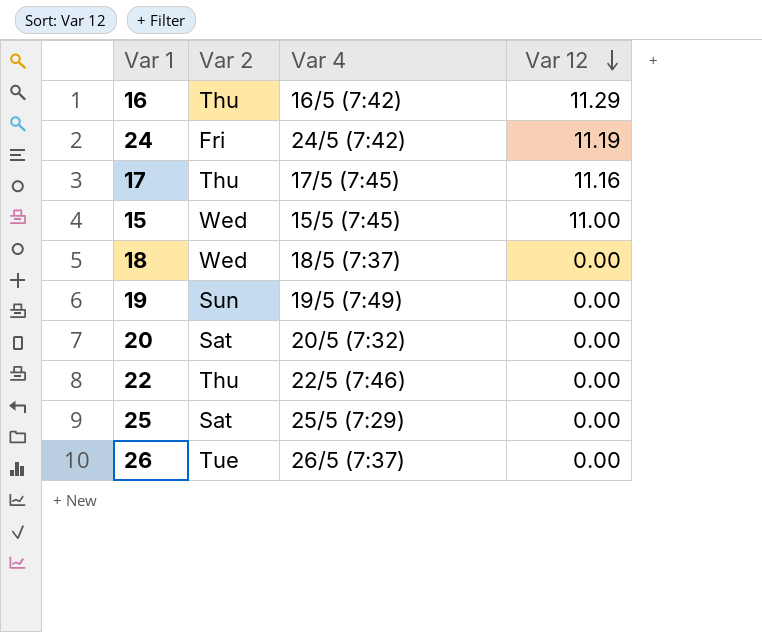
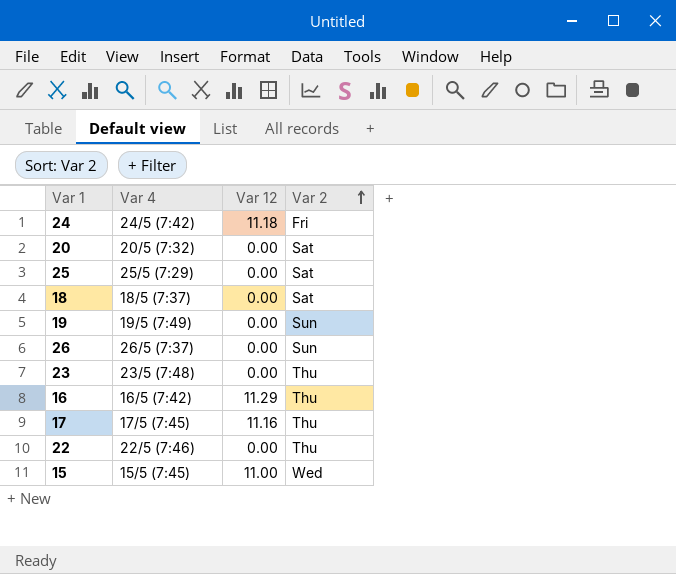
row order: Var 12 descending -> Var 2 ascending
column Var 2 | position: 2 -> 4
24 | Var 12: 11.19 -> 11.18
18 | Var 2: Wed -> Sat
26 | Var 2: Tue -> Sun
row 23: none -> 23/5 (7:48) | 0.00 | Thu

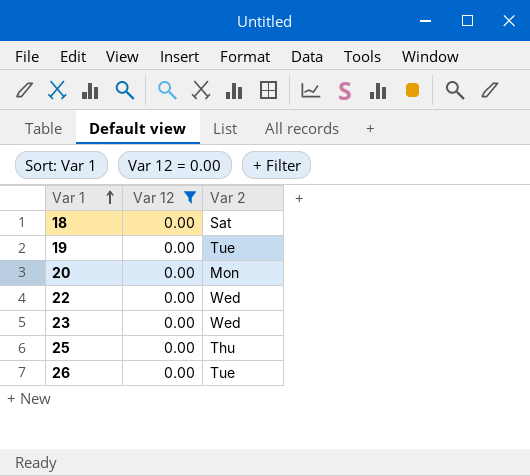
filter: none -> Var 12 = 0.00
row order: Var 2 ascending -> Var 1 ascending
column Var 4 | position: 2 -> none
19 | Var 2: Sun -> Tue
20 | Var 2: Sat -> Mon
22 | Var 2: Thu -> Wed
23 | Var 2: Thu -> Wed
25 | Var 2: Sat -> Thu
26 | Var 2: Sun -> Tue

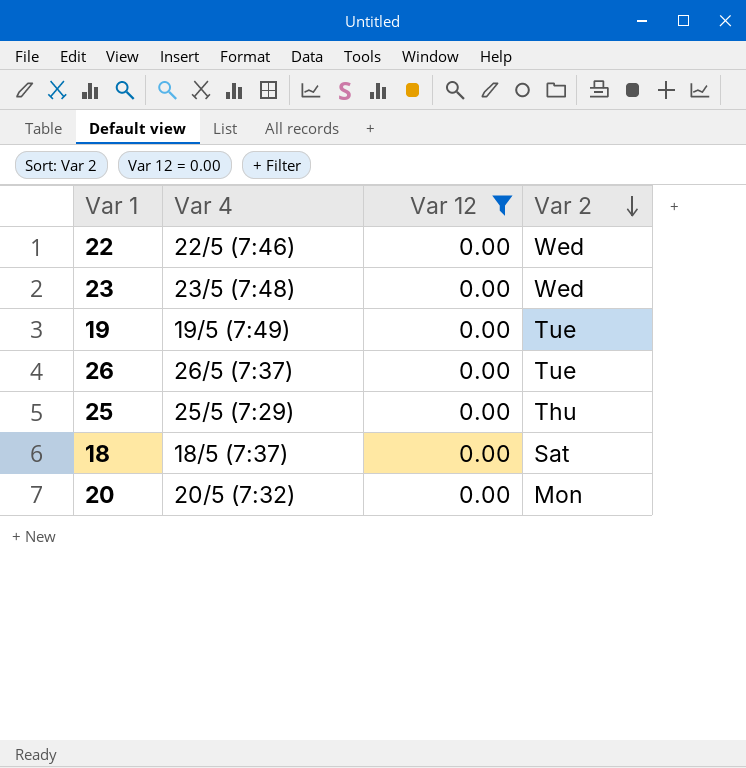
row order: Var 1 ascending -> Var 2 descending
column Var 4 | position: none -> 2

